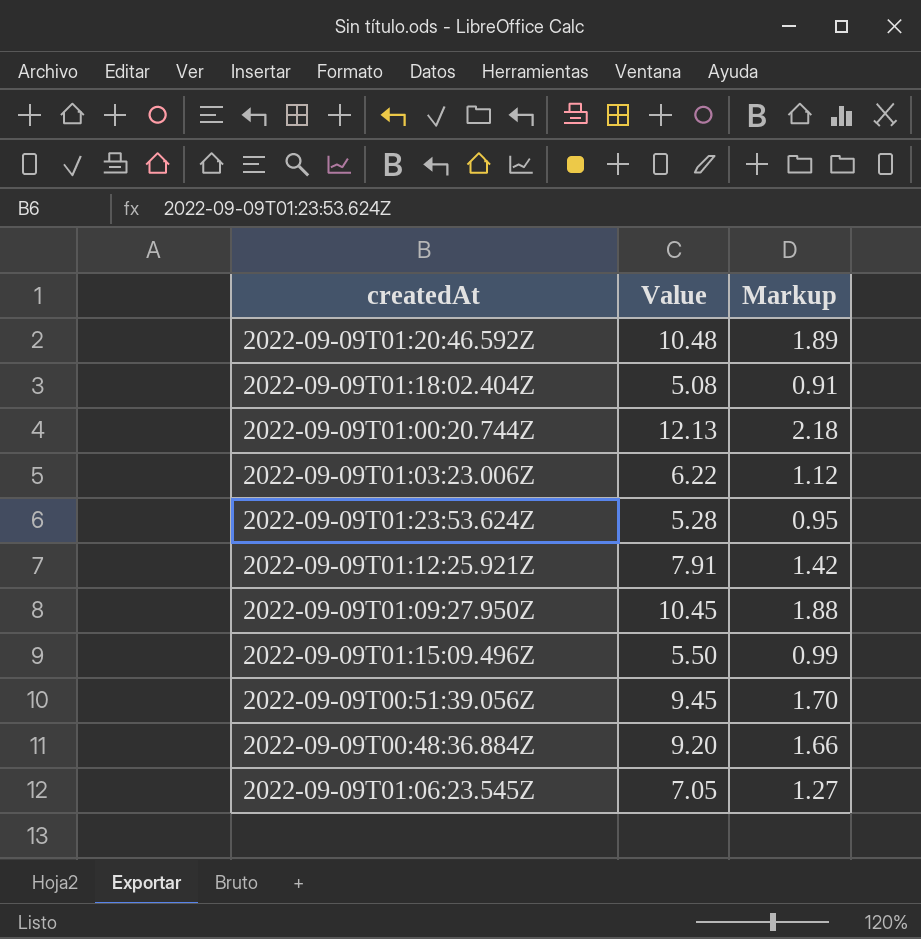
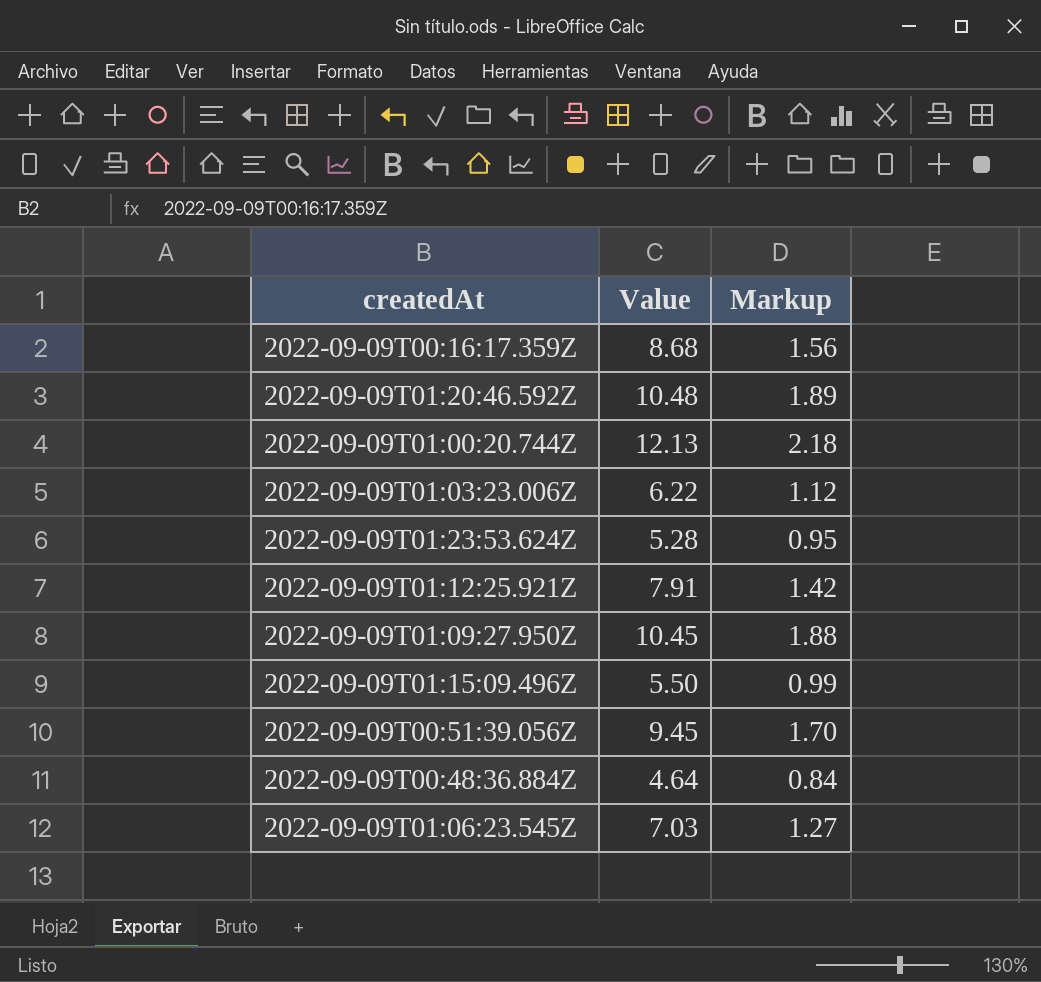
row 2022-09-09T01:18:02.404Z: 5.08 | 0.91 -> none
row 2022-09-09T00:16:17.359Z: none -> 8.68 | 1.56
2022-09-09T00:48:36.884Z | Value: 9.20 -> 4.64
2022-09-09T00:48:36.884Z | Markup: 1.66 -> 0.84
2022-09-09T01:06:23.545Z | Value: 7.05 -> 7.03

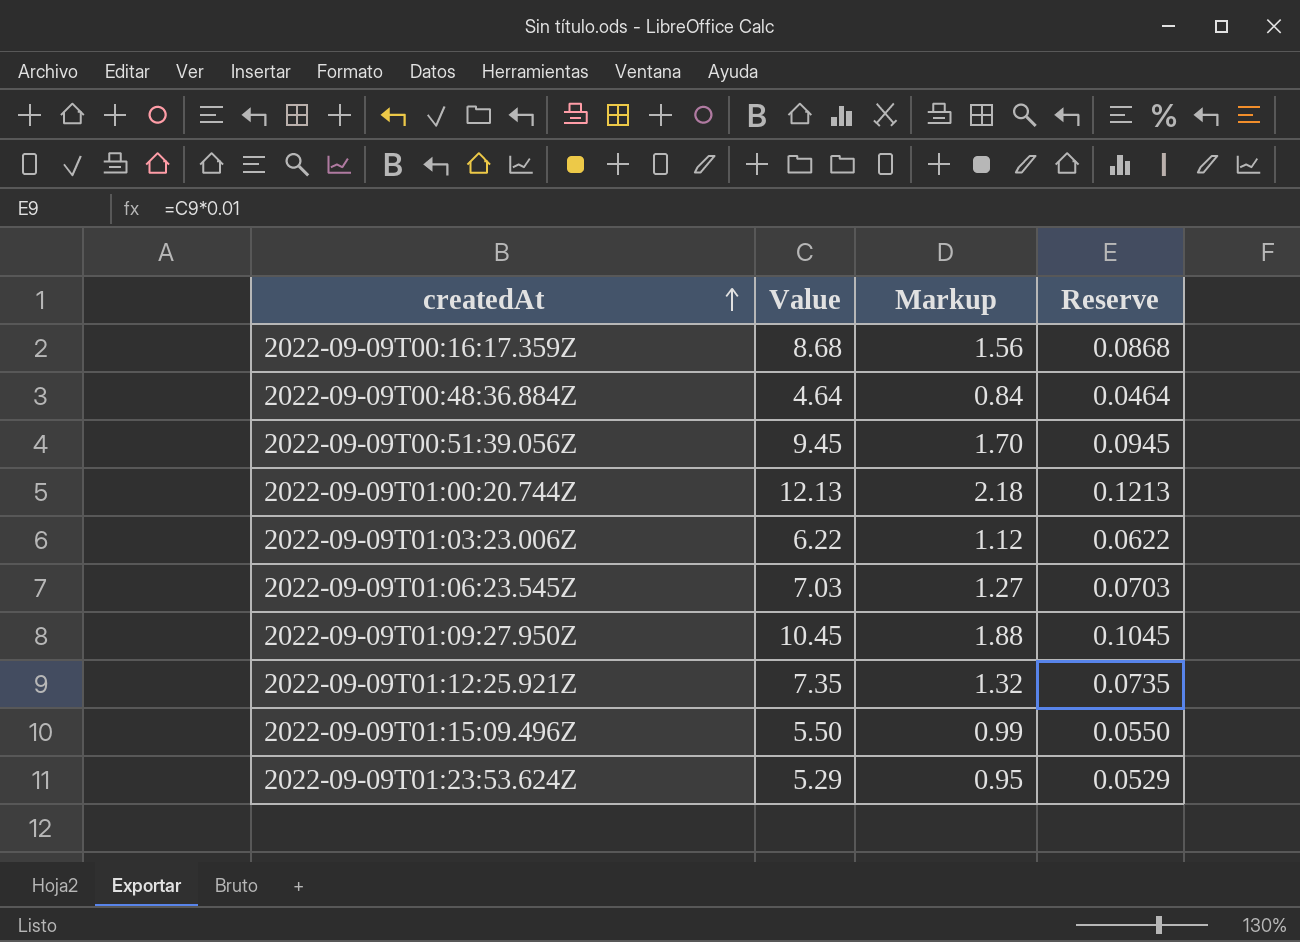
row order: none -> createdAt ascending
column Reserve | formula: none -> [Value] * 0.01
row 2022-09-09T01:20:46.592Z: 10.48 | 1.89 -> none
2022-09-09T01:12:25.921Z | Value: 7.91 -> 7.35
2022-09-09T01:12:25.921Z | Markup: 1.42 -> 1.32
2022-09-09T01:23:53.624Z | Value: 5.28 -> 5.29

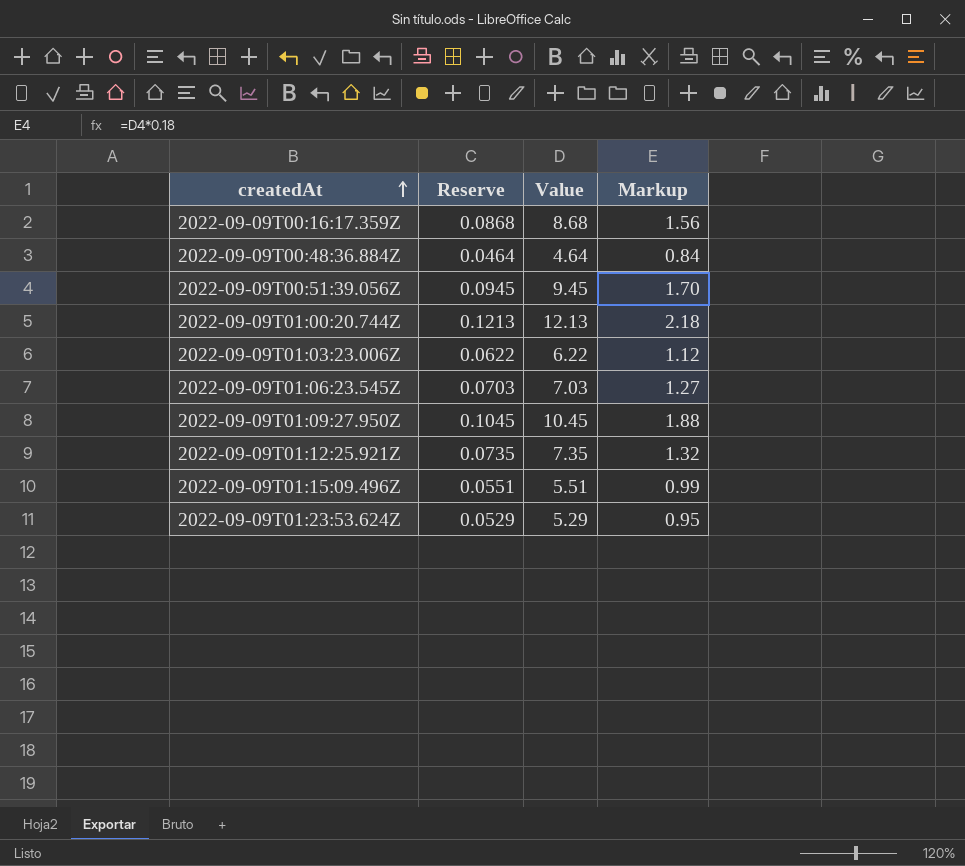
column Reserve | position: 4 -> 2
2022-09-09T01:15:09.496Z | Reserve: 0.0550 -> 0.0551
2022-09-09T01:15:09.496Z | Value: 5.50 -> 5.51

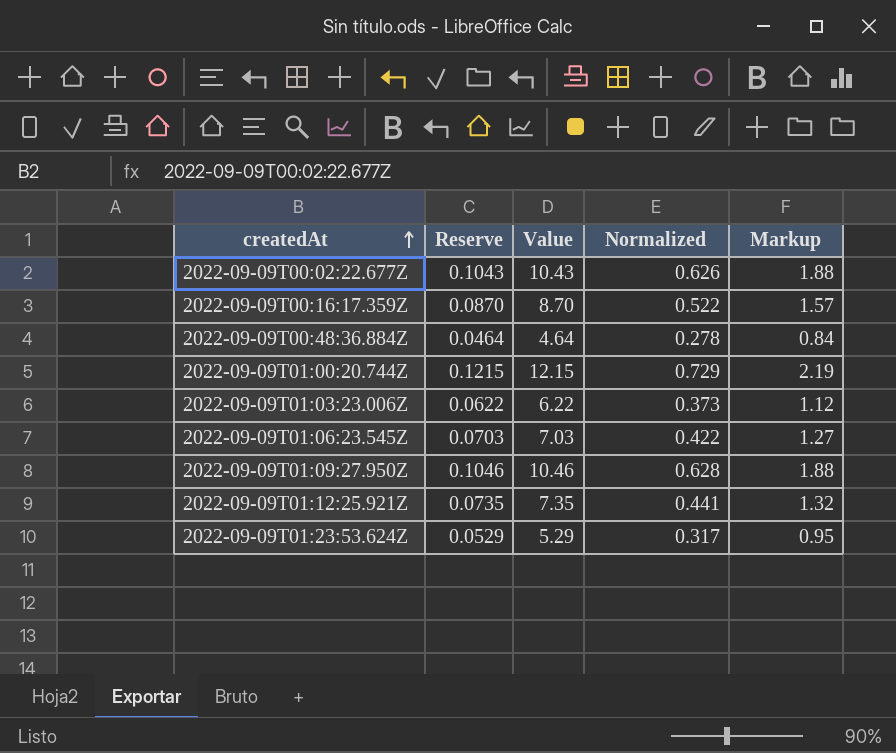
column Normalized | formula: none -> [Value] * 0.06
row 2022-09-09T00:51:39.056Z: 0.0945 | 9.45 | 1.70 -> none
row 2022-09-09T01:15:09.496Z: 0.0551 | 5.51 | 0.99 -> none
row 2022-09-09T00:02:22.677Z: none -> 0.1043 | 10.43 | 0.626 | 1.88
2022-09-09T00:16:17.359Z | Reserve: 0.0868 -> 0.0870
2022-09-09T00:16:17.359Z | Value: 8.68 -> 8.70
2022-09-09T00:16:17.359Z | Markup: 1.56 -> 1.57
2022-09-09T01:00:20.744Z | Reserve: 0.1213 -> 0.1215
2022-09-09T01:00:20.744Z | Value: 12.13 -> 12.15
2022-09-09T01:00:20.744Z | Markup: 2.18 -> 2.19
2022-09-09T01:09:27.950Z | Reserve: 0.1045 -> 0.1046
2022-09-09T01:09:27.950Z | Value: 10.45 -> 10.46

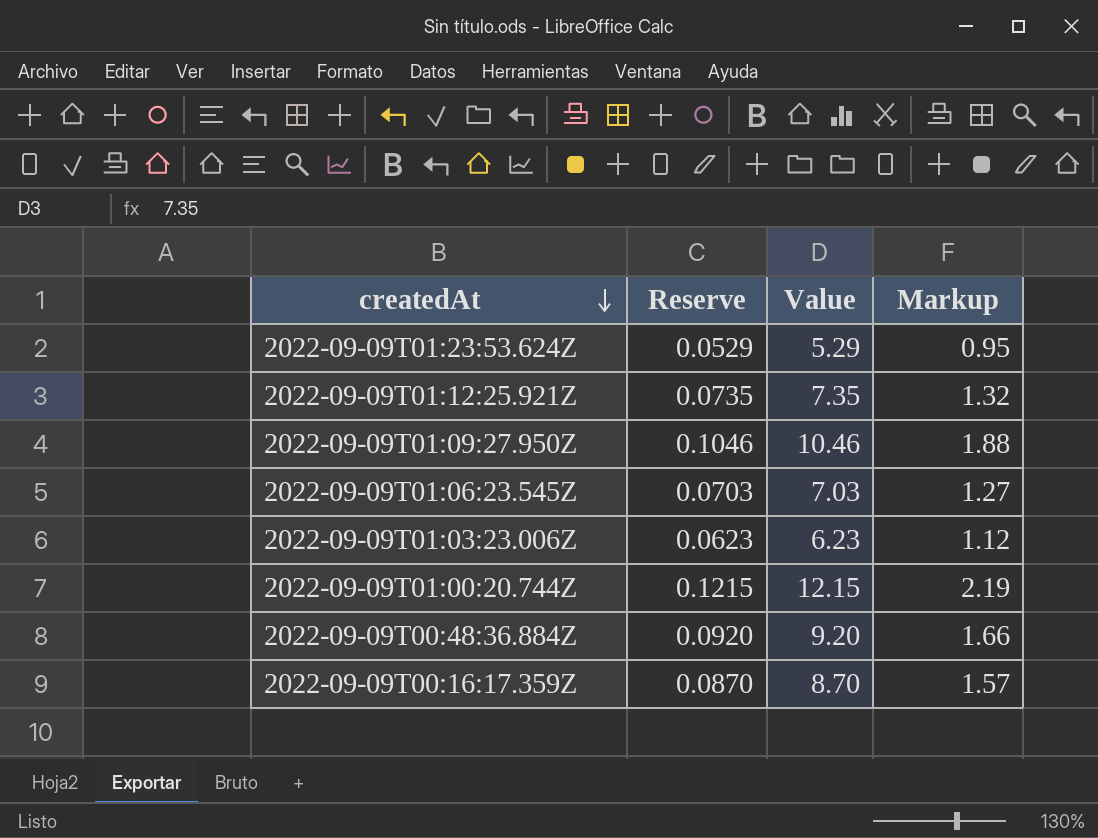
row order: createdAt ascending -> createdAt descending
column Normalized | formula: [Value] * 0.06 -> none
row 2022-09-09T00:02:22.677Z: 0.1043 | 10.43 | 0.626 | 1.88 -> none
2022-09-09T01:03:23.006Z | Reserve: 0.0622 -> 0.0623
2022-09-09T01:03:23.006Z | Value: 6.22 -> 6.23
2022-09-09T00:48:36.884Z | Reserve: 0.0464 -> 0.0920
2022-09-09T00:48:36.884Z | Value: 4.64 -> 9.20
2022-09-09T00:48:36.884Z | Markup: 0.84 -> 1.66

